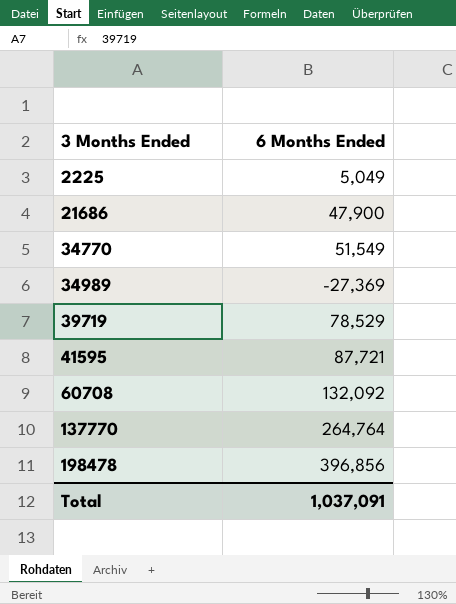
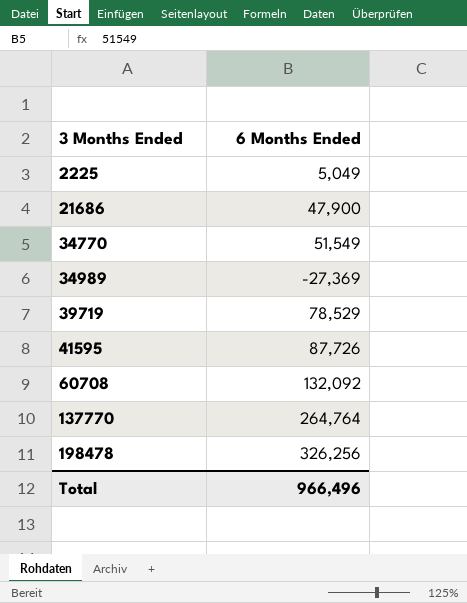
41595 | 6 Months Ended: 87,721 -> 87,726
198478 | 6 Months Ended: 396,856 -> 326,256
Total | 6 Months Ended: 1,037,091 -> 966,496

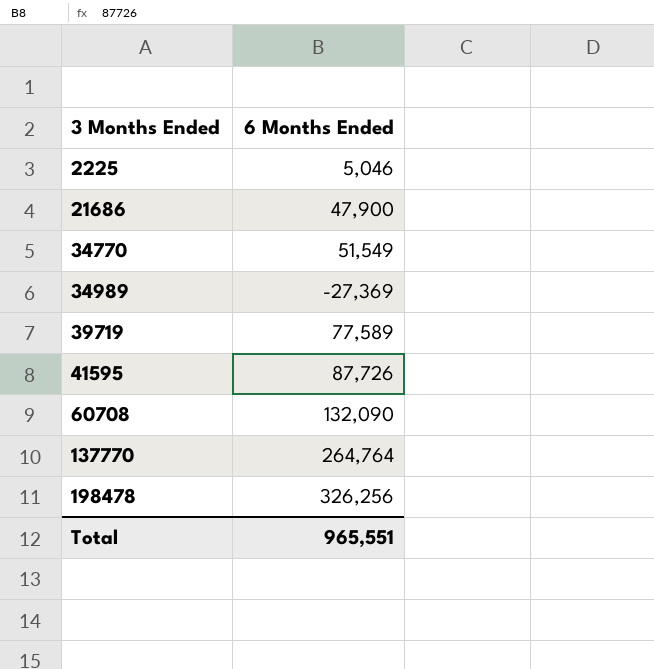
2225 | 6 Months Ended: 5,049 -> 5,046
39719 | 6 Months Ended: 78,529 -> 77,589
60708 | 6 Months Ended: 132,092 -> 132,090
Total | 6 Months Ended: 966,496 -> 965,551

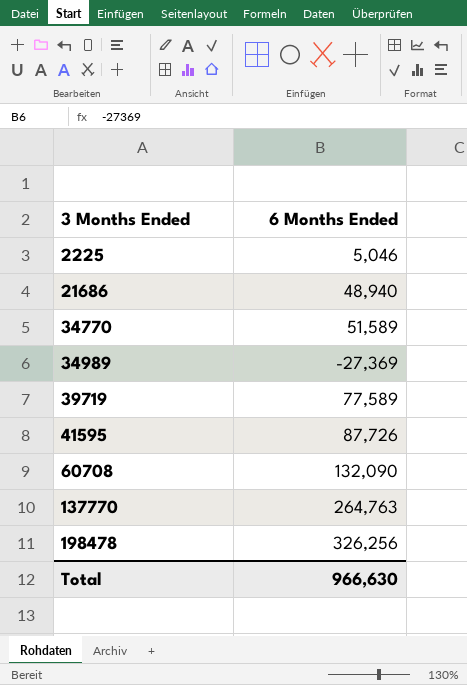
21686 | 6 Months Ended: 47,900 -> 48,940
34770 | 6 Months Ended: 51,549 -> 51,589
137770 | 6 Months Ended: 264,764 -> 264,763
Total | 6 Months Ended: 965,551 -> 966,630

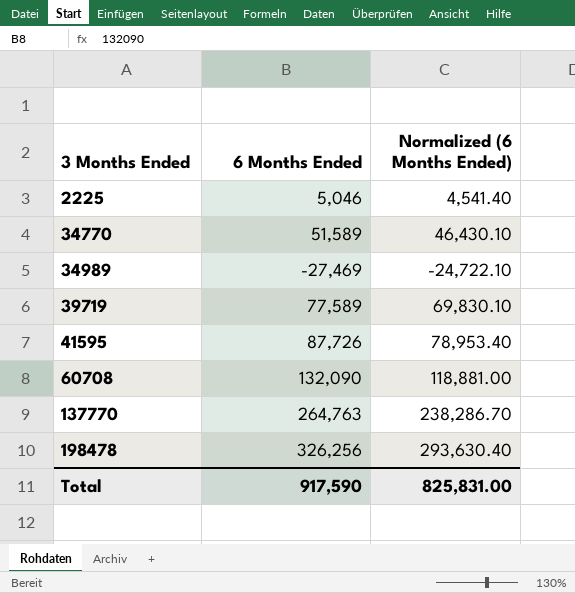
column Normalized (6 Months Ended) | formula: none -> [6 Months Ended] * 0.9
row 21686: 48,940 -> none
34989 | 6 Months Ended: -27,369 -> -27,469
Total | 6 Months Ended: 966,630 -> 917,590

